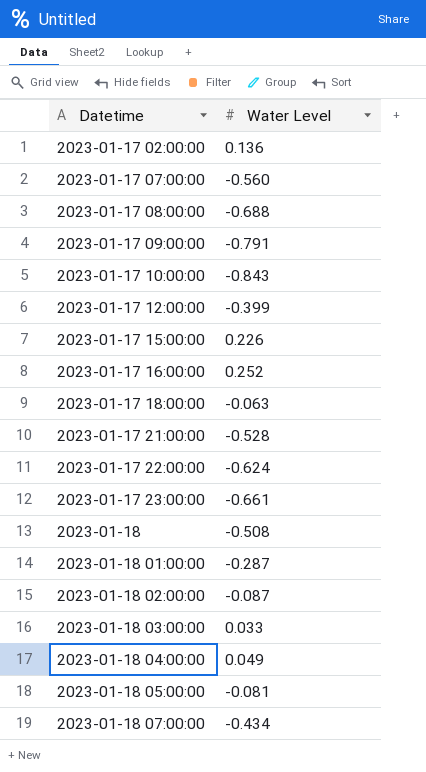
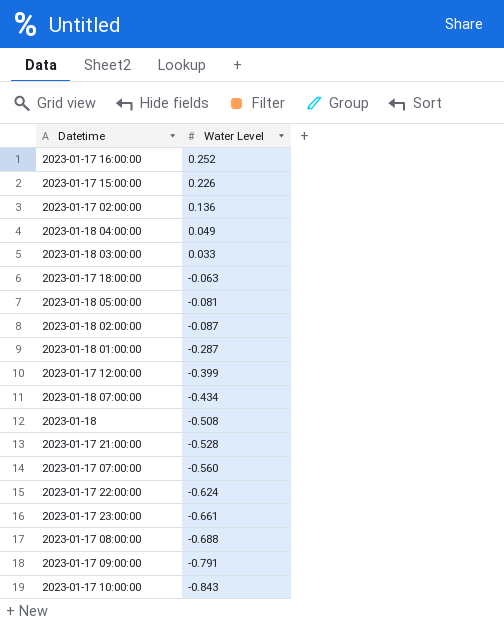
row order: Datetime ascending -> Water Level descending

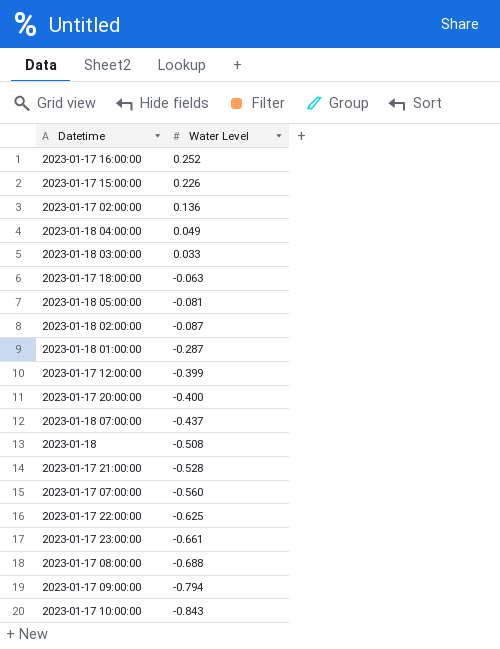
row 2023-01-17 20:00:00: none -> -0.400
2023-01-18 07:00:00 | Water Level: -0.434 -> -0.437
2023-01-17 22:00:00 | Water Level: -0.624 -> -0.625
2023-01-17 09:00:00 | Water Level: -0.791 -> -0.794

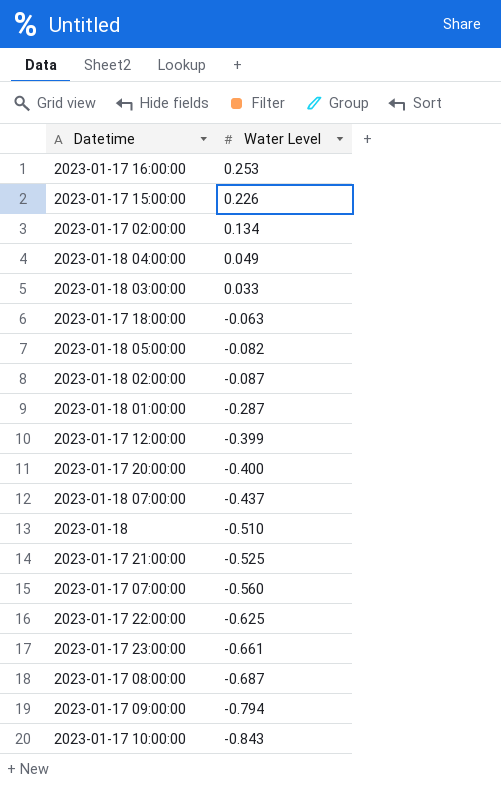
2023-01-17 16:00:00 | Water Level: 0.252 -> 0.253
2023-01-17 02:00:00 | Water Level: 0.136 -> 0.134
2023-01-18 05:00:00 | Water Level: -0.081 -> -0.082
2023-01-18 | Water Level: -0.508 -> -0.510
2023-01-17 21:00:00 | Water Level: -0.528 -> -0.525
2023-01-17 08:00:00 | Water Level: -0.688 -> -0.687

